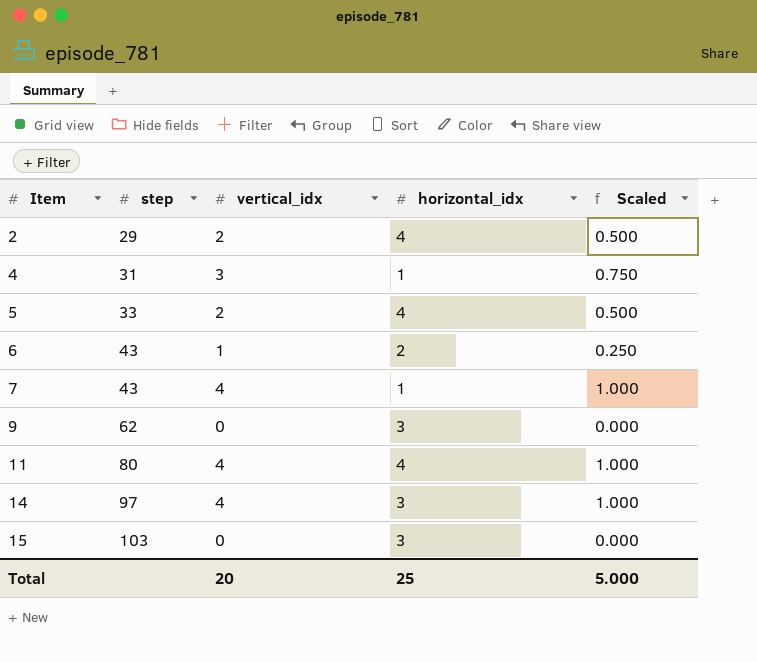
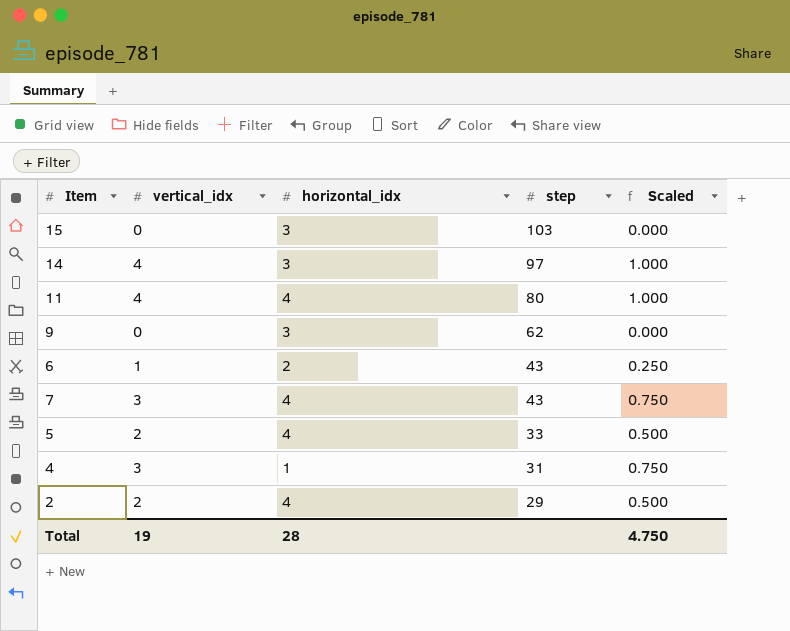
row order: Item ascending -> step descending
column step | position: 2 -> 4
7 | vertical_idx: 4 -> 3
7 | horizontal_idx: 1 -> 4
7 | Scaled: 1.000 -> 0.750
Total | vertical_idx: 20 -> 19
Total | horizontal_idx: 25 -> 28
Total | Scaled: 5.000 -> 4.750

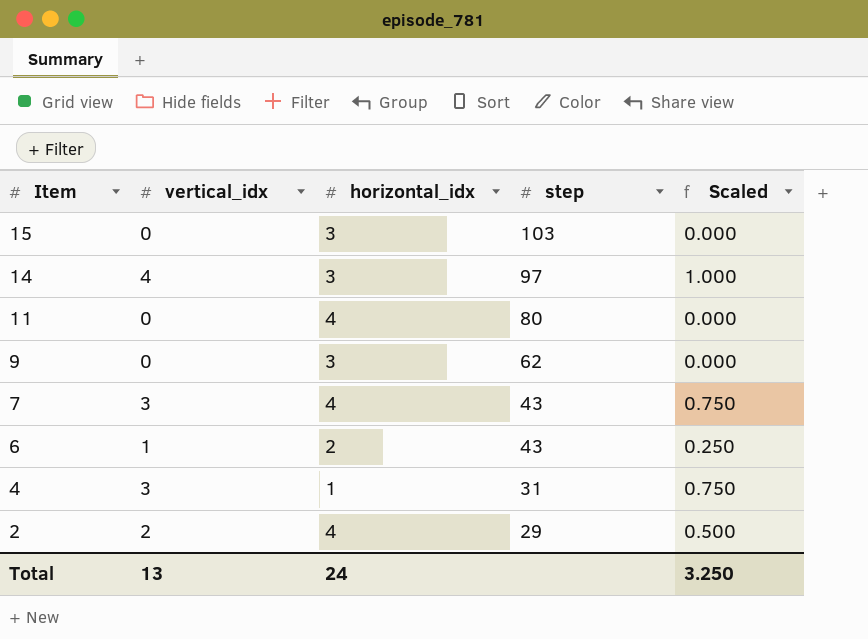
row order: step descending -> Item descending
row 5: 2 | 4 | 33 | 0.500 -> none
11 | vertical_idx: 4 -> 0
11 | Scaled: 1.000 -> 0.000
Total | vertical_idx: 19 -> 13
Total | horizontal_idx: 28 -> 24
Total | Scaled: 4.750 -> 3.250

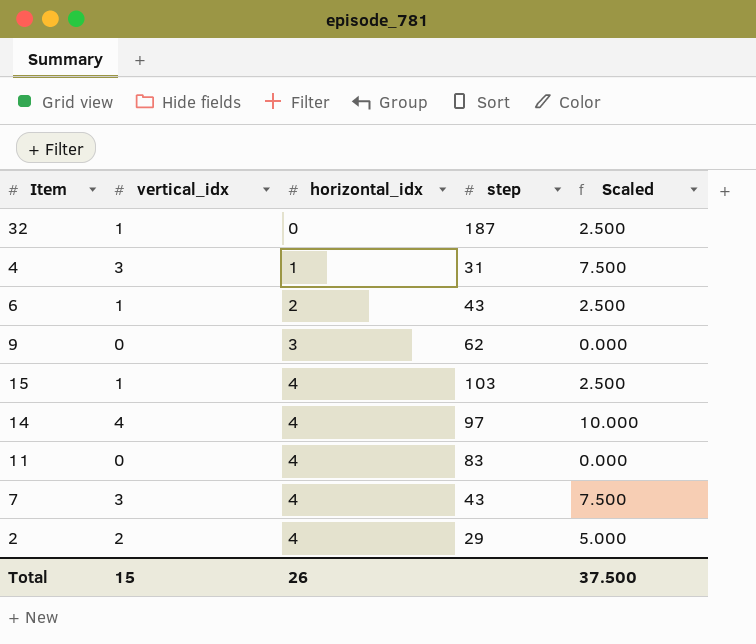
row order: Item descending -> horizontal_idx ascending
column Scaled | formula: [vertical_idx] * 0.25 -> [vertical_idx] * 2.5
row 32: none -> 1 | 0 | 187 | 2.500
15 | vertical_idx: 0 -> 1
15 | horizontal_idx: 3 -> 4
14 | horizontal_idx: 3 -> 4
11 | step: 80 -> 83
Total | vertical_idx: 13 -> 15
Total | horizontal_idx: 24 -> 26
Total | Scaled: 3.250 -> 37.500

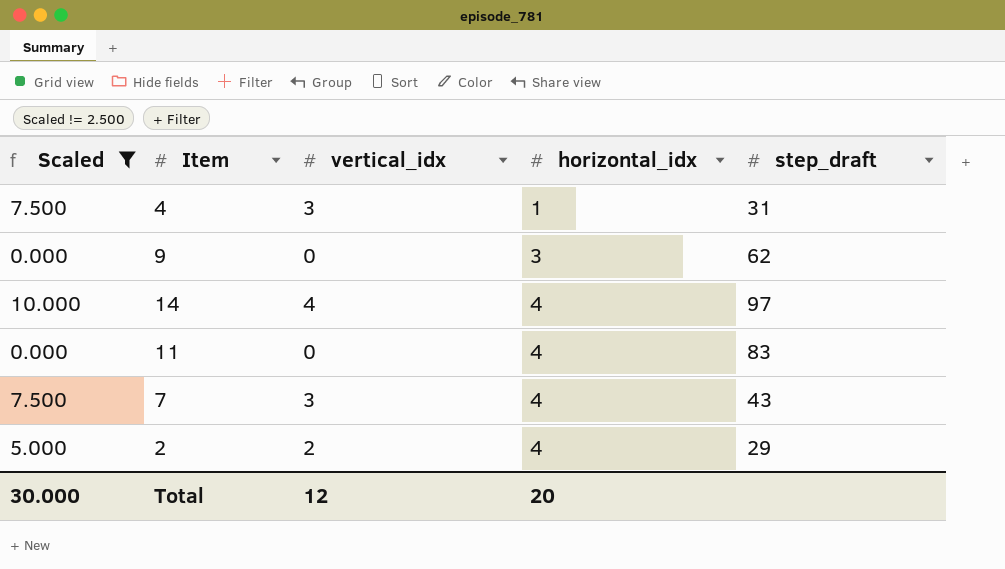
filter: none -> Scaled != 2.500
column Scaled | position: 5 -> 1
column name: step -> step_draft
Total | Scaled: 37.500 -> 30.000
Total | vertical_idx: 15 -> 12
Total | horizontal_idx: 26 -> 20

